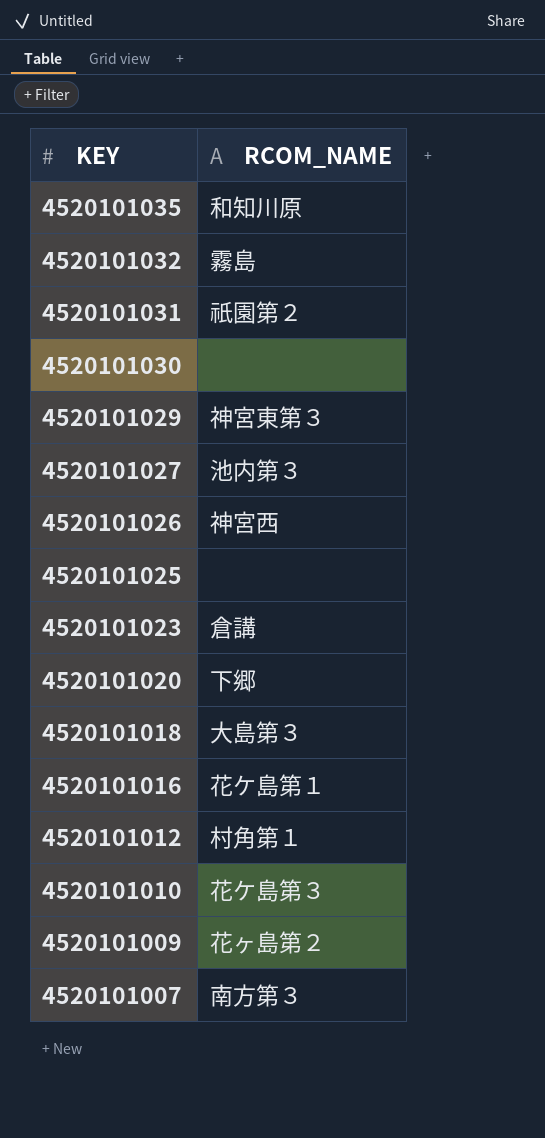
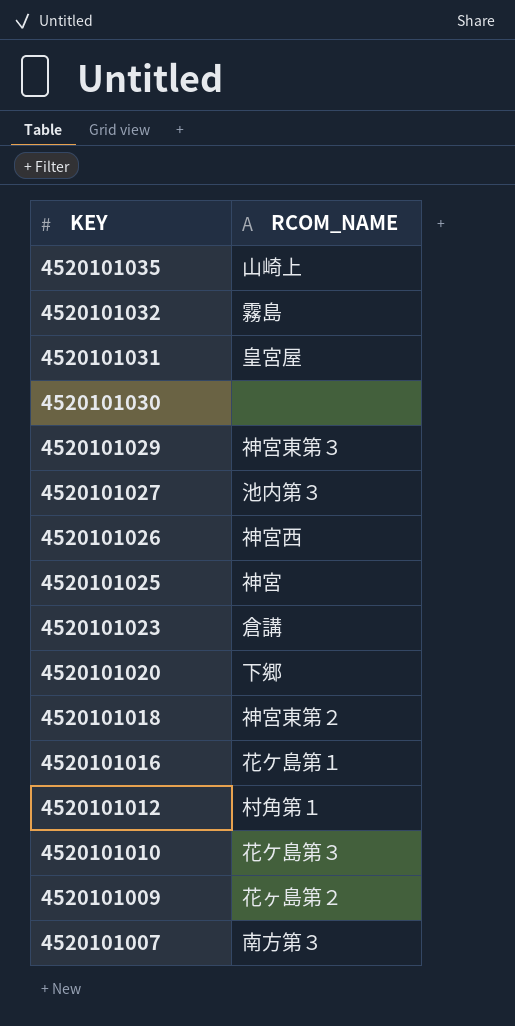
4520101035 | RCOM_NAME: 和知川原 -> 山崎上
4520101031 | RCOM_NAME: 祇園第２ -> 皇宮屋
4520101025 | RCOM_NAME: none -> 神宮
4520101018 | RCOM_NAME: 大島第３ -> 神宮東第２

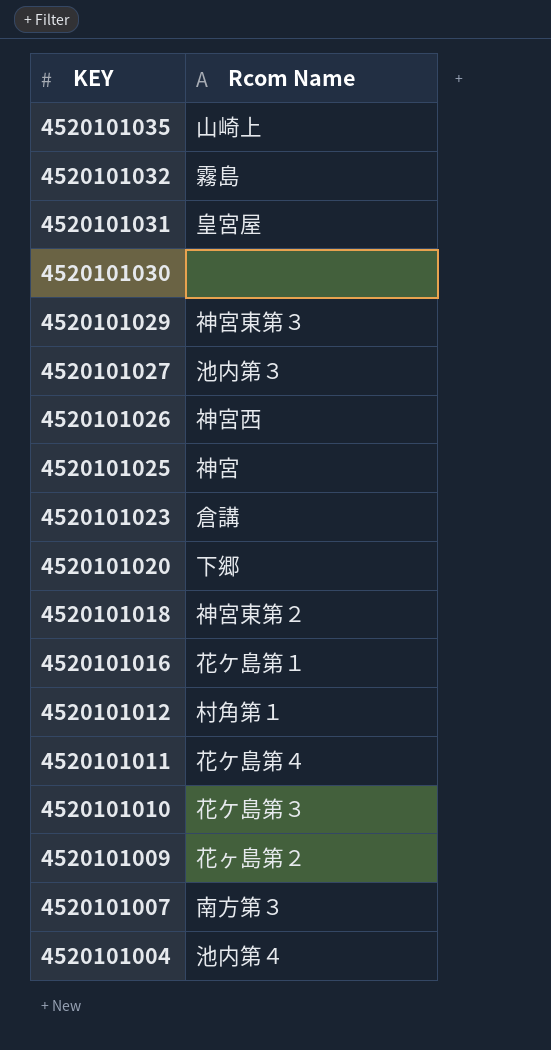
column name: RCOM_NAME -> Rcom Name
row 4520101011: none -> 花ケ島第４
row 4520101004: none -> 池内第４

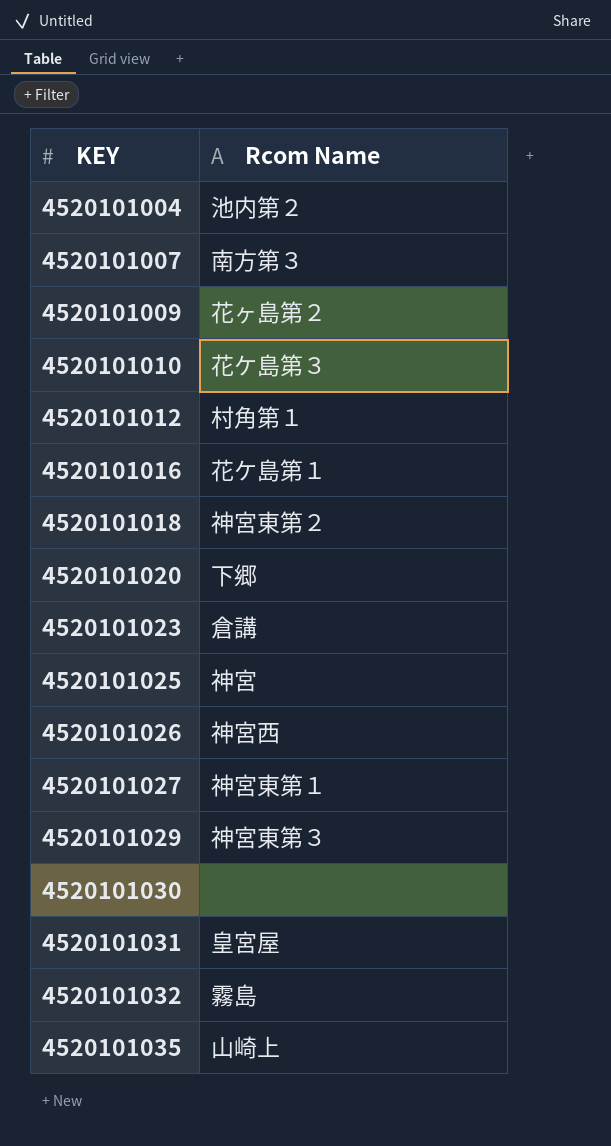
row order: KEY descending -> KEY ascending
row 4520101011: 花ケ島第４ -> none
4520101004 | Rcom Name: 池内第４ -> 池内第２
4520101027 | Rcom Name: 池内第３ -> 神宮東第１

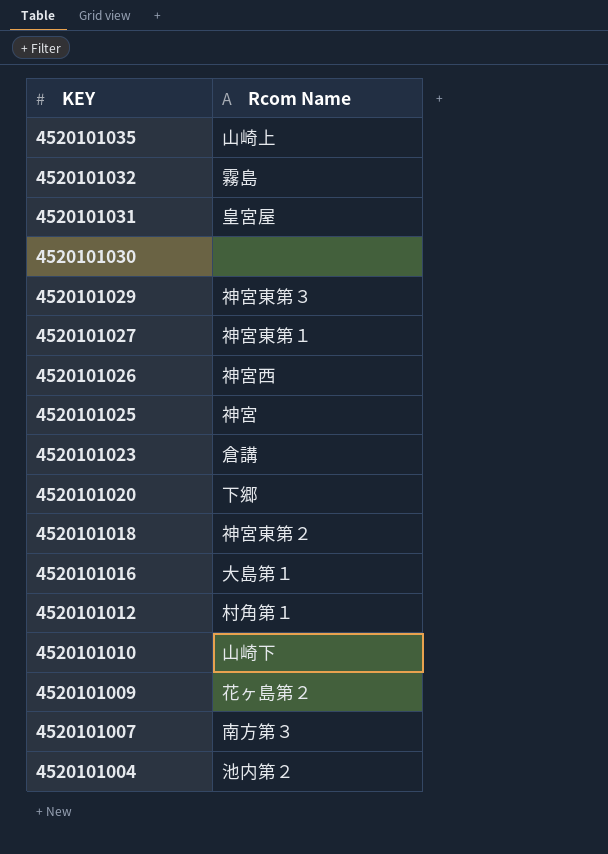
row order: KEY ascending -> KEY descending
4520101016 | Rcom Name: 花ケ島第１ -> 大島第１
4520101010 | Rcom Name: 花ケ島第３ -> 山崎下

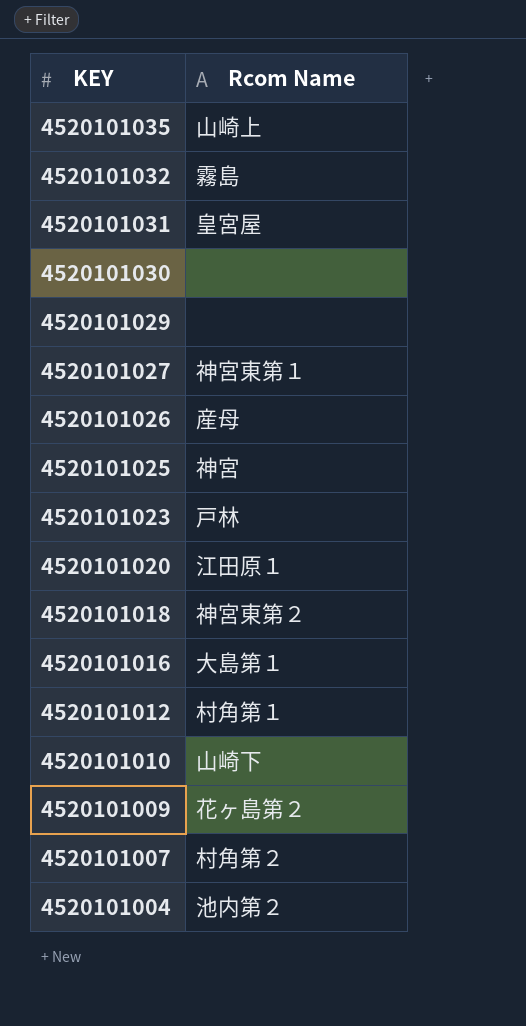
4520101029 | Rcom Name: 神宮東第３ -> none
4520101026 | Rcom Name: 神宮西 -> 産母
4520101023 | Rcom Name: 倉講 -> 戸林
4520101020 | Rcom Name: 下郷 -> 江田原１
4520101007 | Rcom Name: 南方第３ -> 村角第２

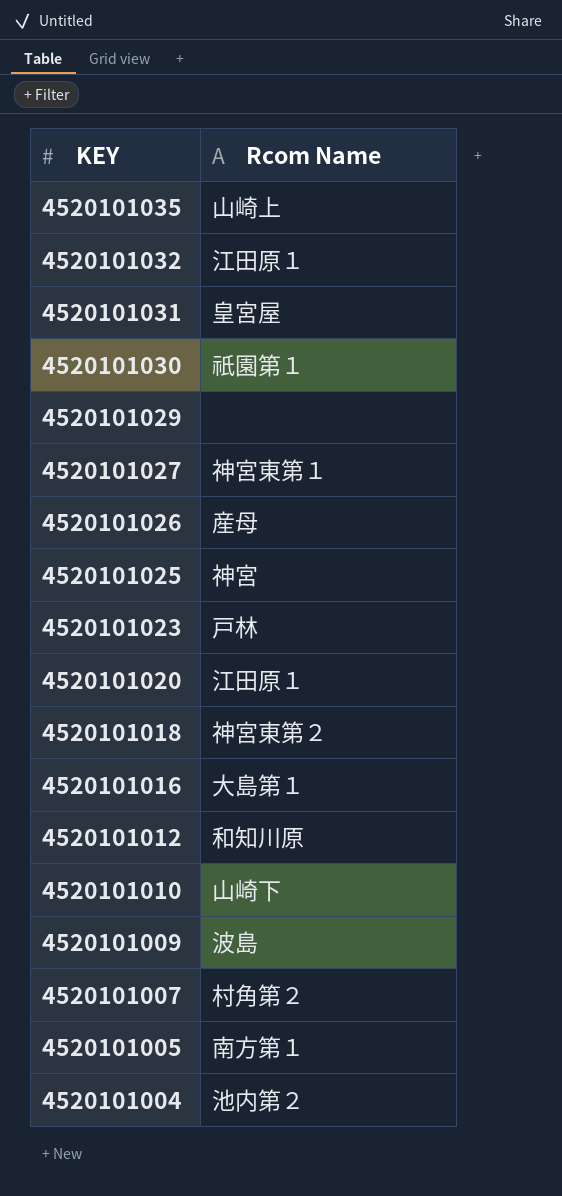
4520101032 | Rcom Name: 霧島 -> 江田原１
4520101030 | Rcom Name: none -> 祇園第１
4520101012 | Rcom Name: 村角第１ -> 和知川原
4520101009 | Rcom Name: 花ヶ島第２ -> 波島
row 4520101005: none -> 南方第１

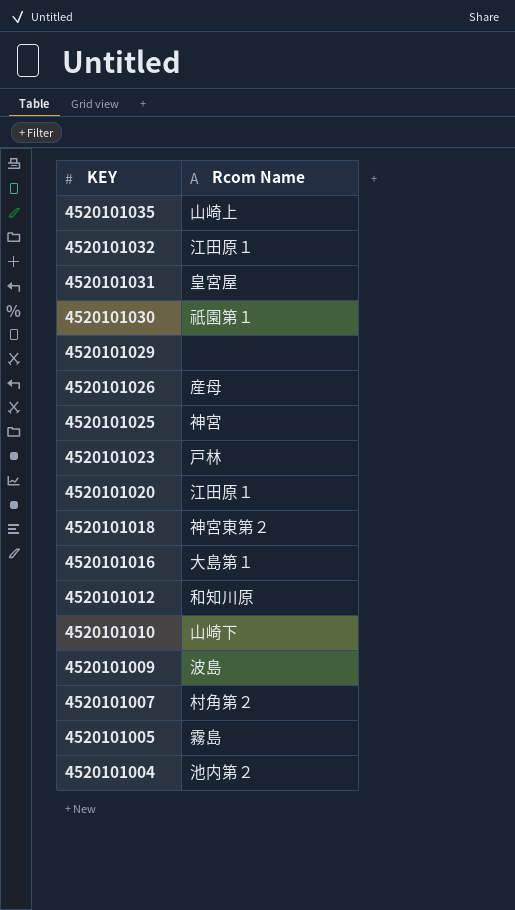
row 4520101027: 神宮東第１ -> none
4520101005 | Rcom Name: 南方第１ -> 霧島

